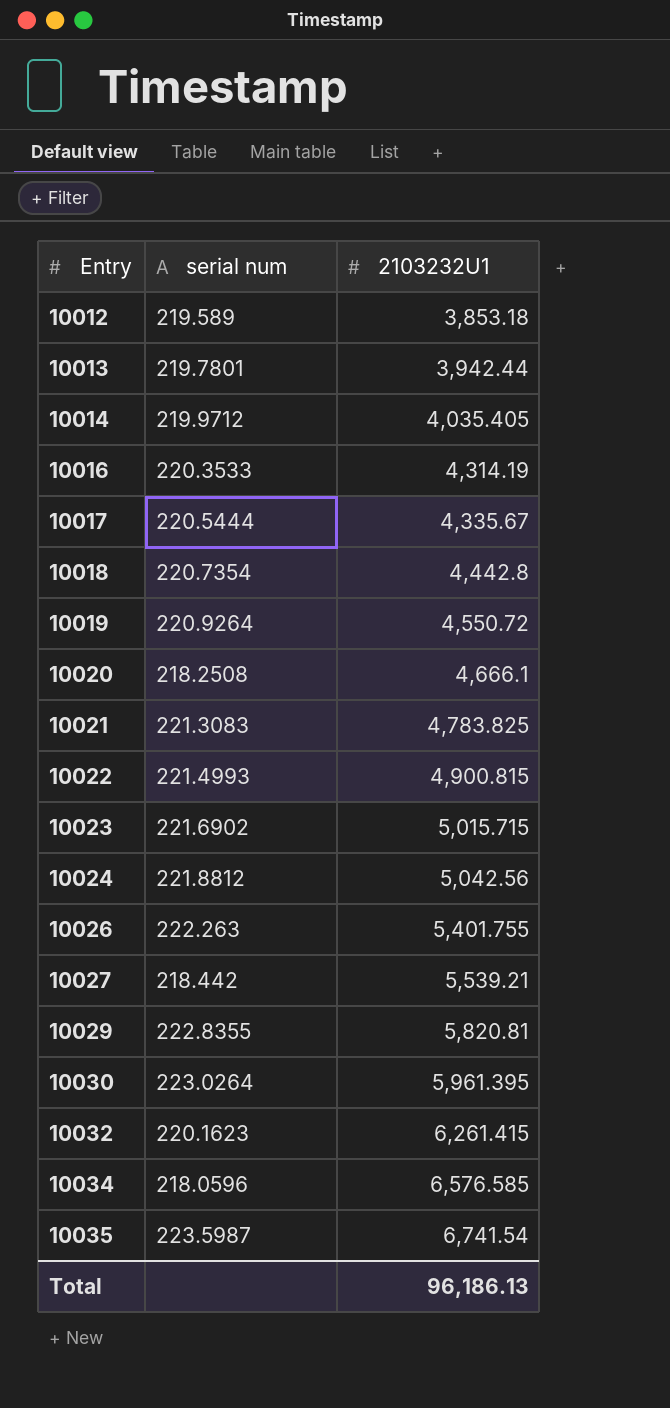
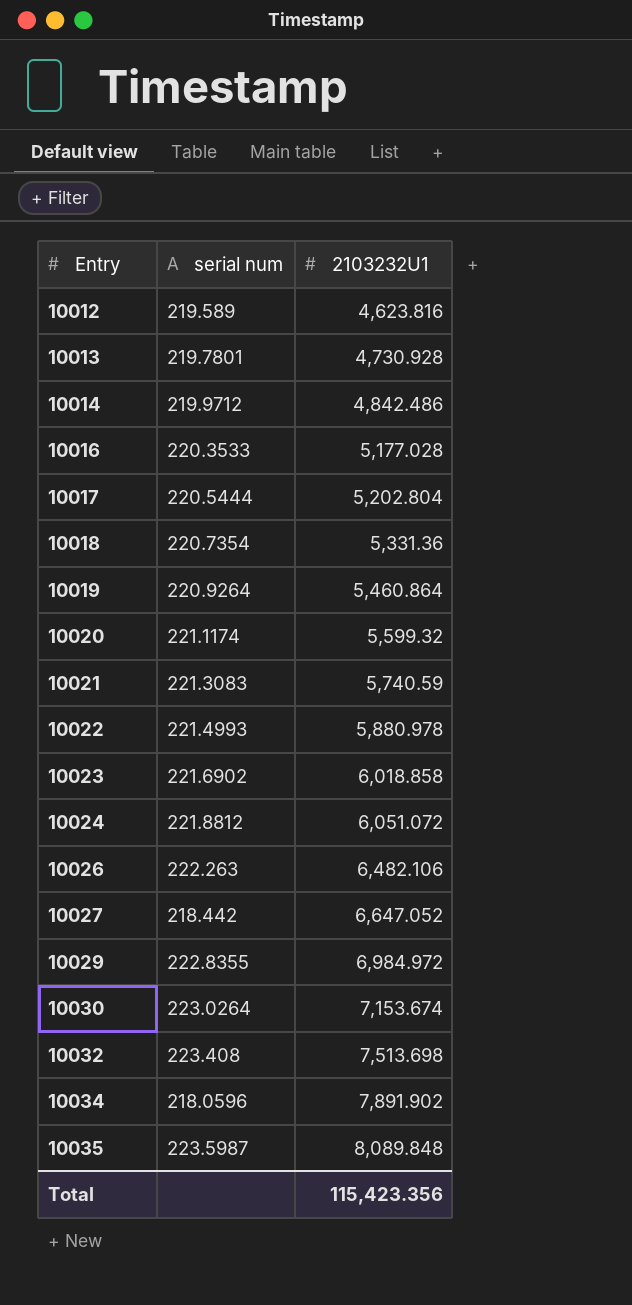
10012 | 2103232U1: 3,853.18 -> 4,623.816
10013 | 2103232U1: 3,942.44 -> 4,730.928
10014 | 2103232U1: 4,035.405 -> 4,842.486
10016 | 2103232U1: 4,314.19 -> 5,177.028
10017 | 2103232U1: 4,335.67 -> 5,202.804
10018 | 2103232U1: 4,442.8 -> 5,331.36
10019 | 2103232U1: 4,550.72 -> 5,460.864
10020 | serial num: 218.2508 -> 221.1174
10020 | 2103232U1: 4,666.1 -> 5,599.32
10021 | 2103232U1: 4,783.825 -> 5,740.59
10022 | 2103232U1: 4,900.815 -> 5,880.978
10023 | 2103232U1: 5,015.715 -> 6,018.858
10024 | 2103232U1: 5,042.56 -> 6,051.072
10026 | 2103232U1: 5,401.755 -> 6,482.106
10027 | 2103232U1: 5,539.21 -> 6,647.052
10029 | 2103232U1: 5,820.81 -> 6,984.972
10030 | 2103232U1: 5,961.395 -> 7,153.674
10032 | serial num: 220.1623 -> 223.408
10032 | 2103232U1: 6,261.415 -> 7,513.698
10034 | 2103232U1: 6,576.585 -> 7,891.902
10035 | 2103232U1: 6,741.54 -> 8,089.848
Total | 2103232U1: 96,186.13 -> 115,423.356

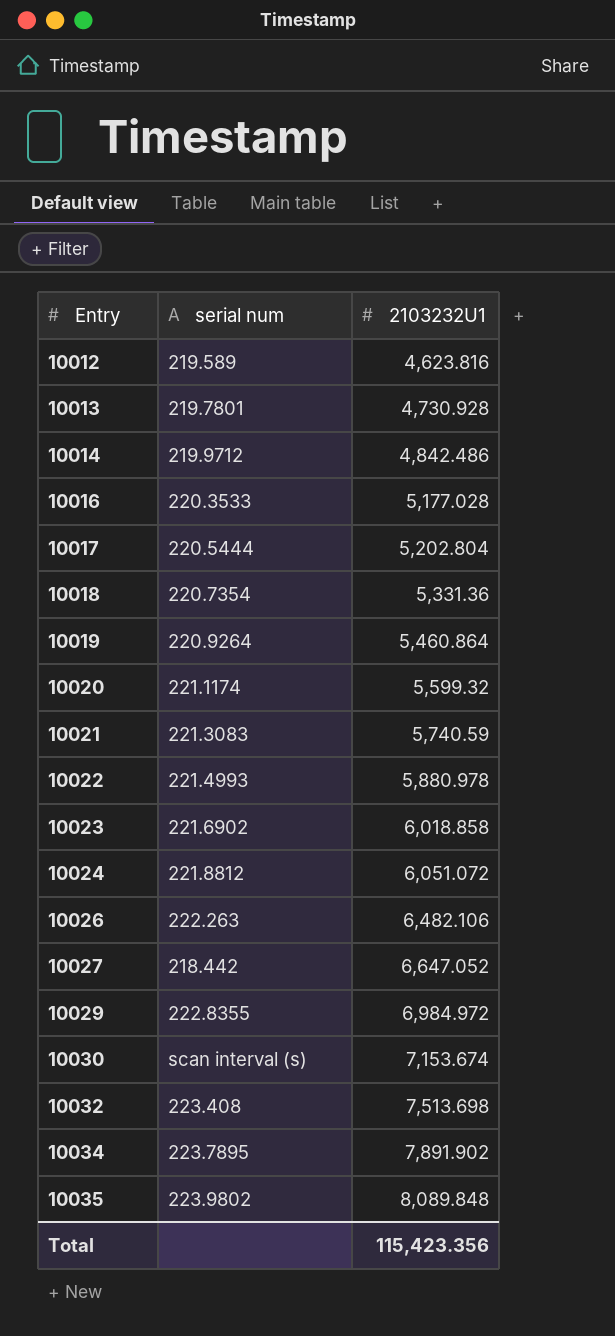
10030 | serial num: 223.0264 -> scan interval (s)
10034 | serial num: 218.0596 -> 223.7895
10035 | serial num: 223.5987 -> 223.9802

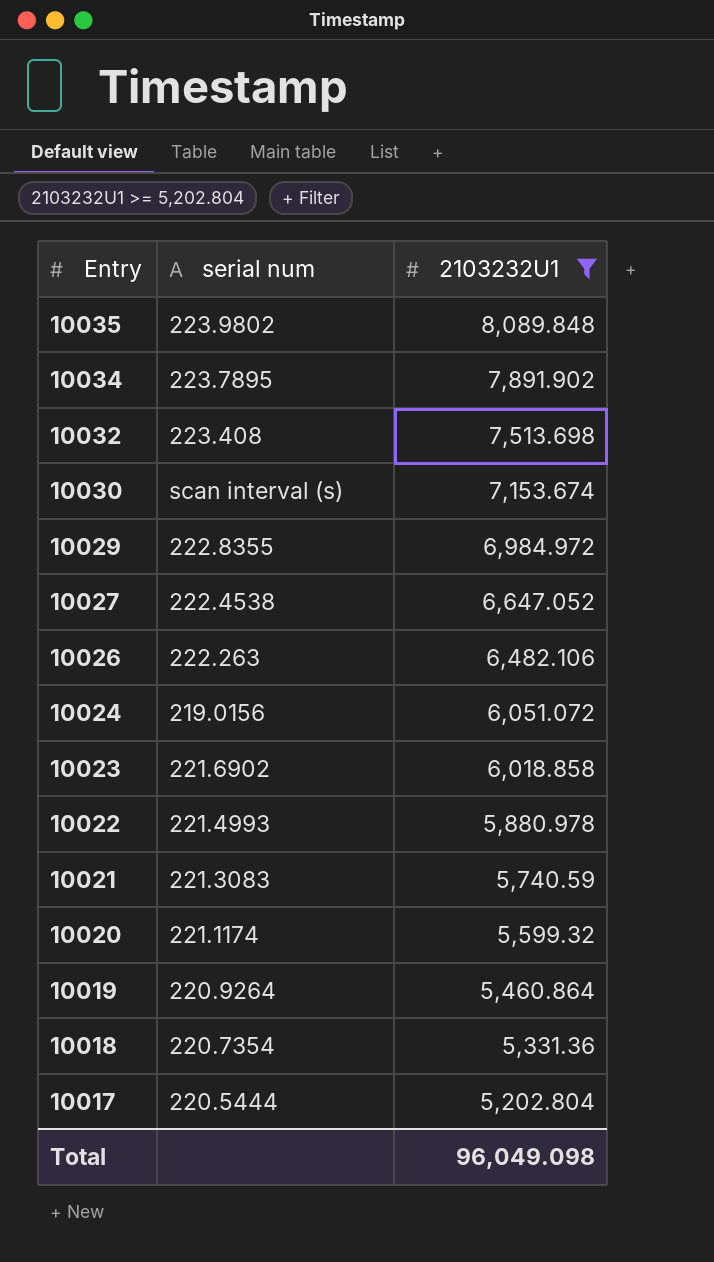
filter: none -> 2103232U1 >= 5,202.804
row order: Entry ascending -> Entry descending
10027 | serial num: 218.442 -> 222.4538
10024 | serial num: 221.8812 -> 219.0156
Total | 2103232U1: 115,423.356 -> 96,049.098

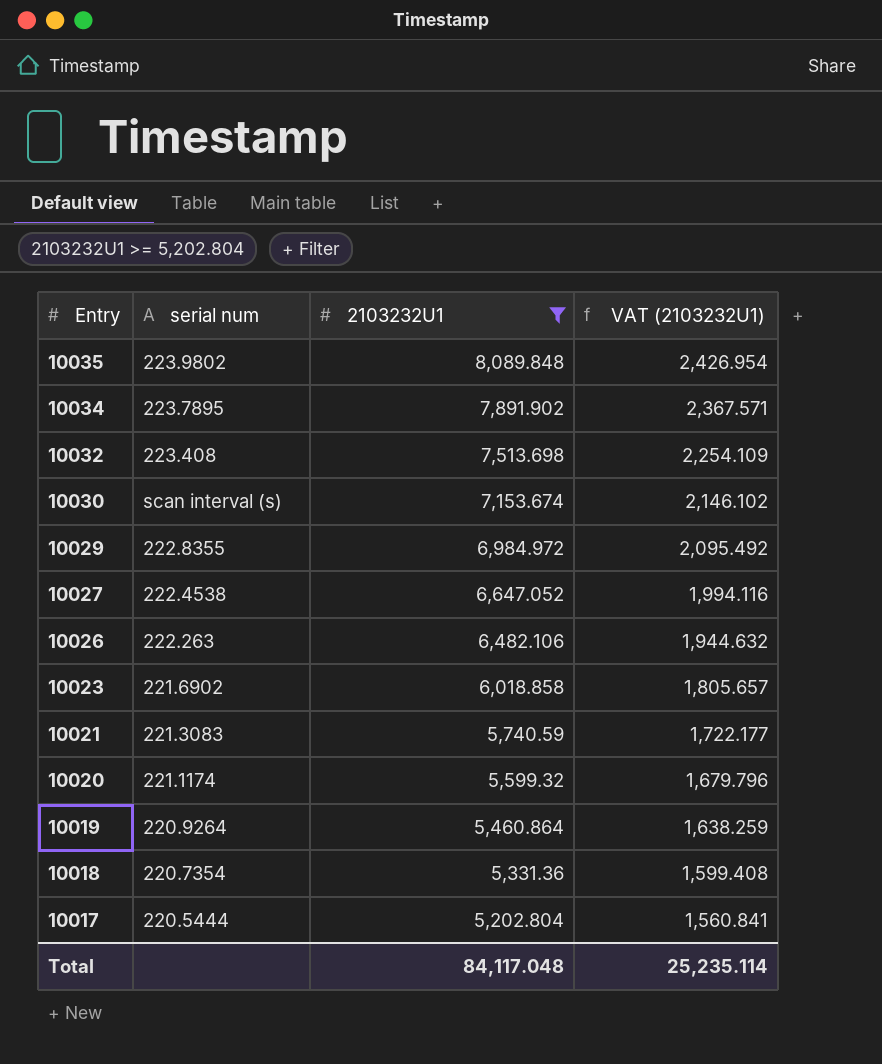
column VAT (2103232U1) | formula: none -> [2103232U1] * 0.3
row 10024: 219.0156 | 6,051.072 -> none
row 10022: 221.4993 | 5,880.978 -> none
Total | 2103232U1: 96,049.098 -> 84,117.048

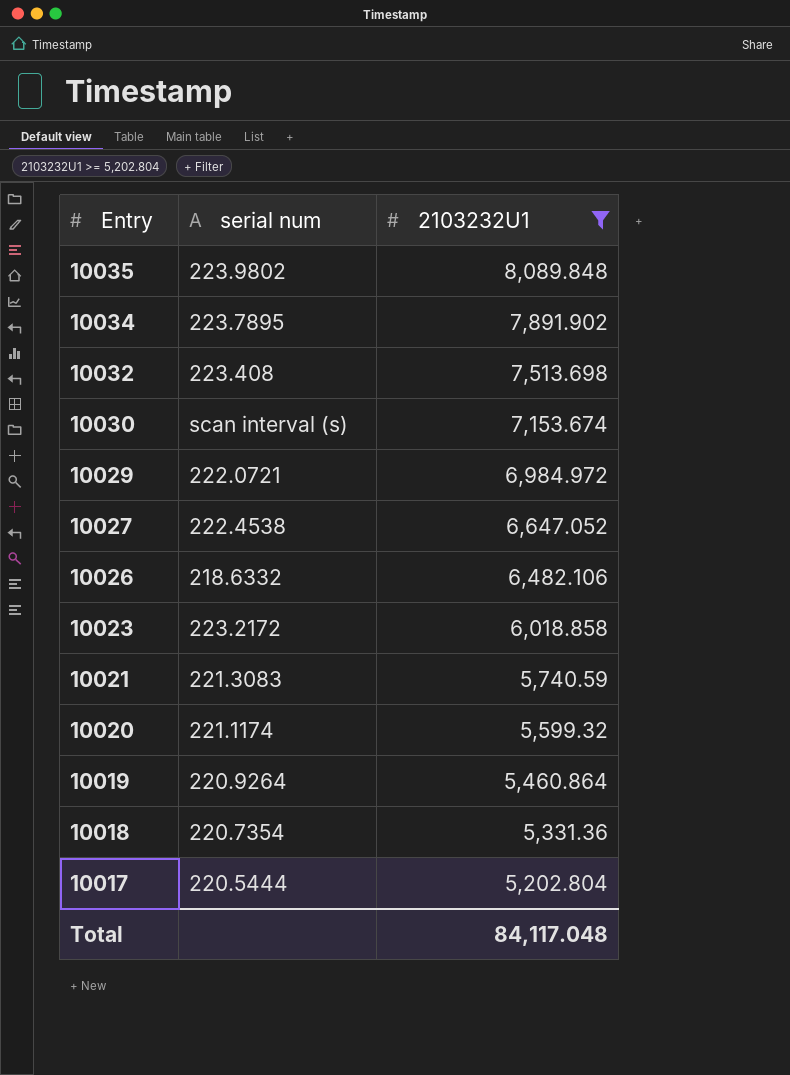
column VAT (2103232U1) | formula: [2103232U1] * 0.3 -> none
10029 | serial num: 222.8355 -> 222.0721
10026 | serial num: 222.263 -> 218.6332
10023 | serial num: 221.6902 -> 223.2172

